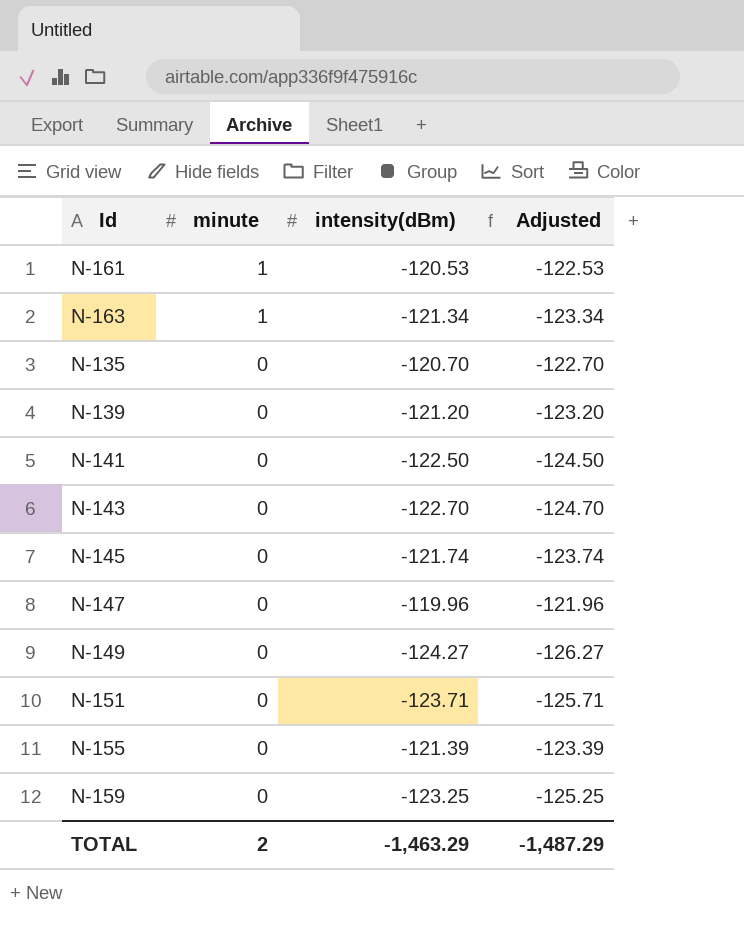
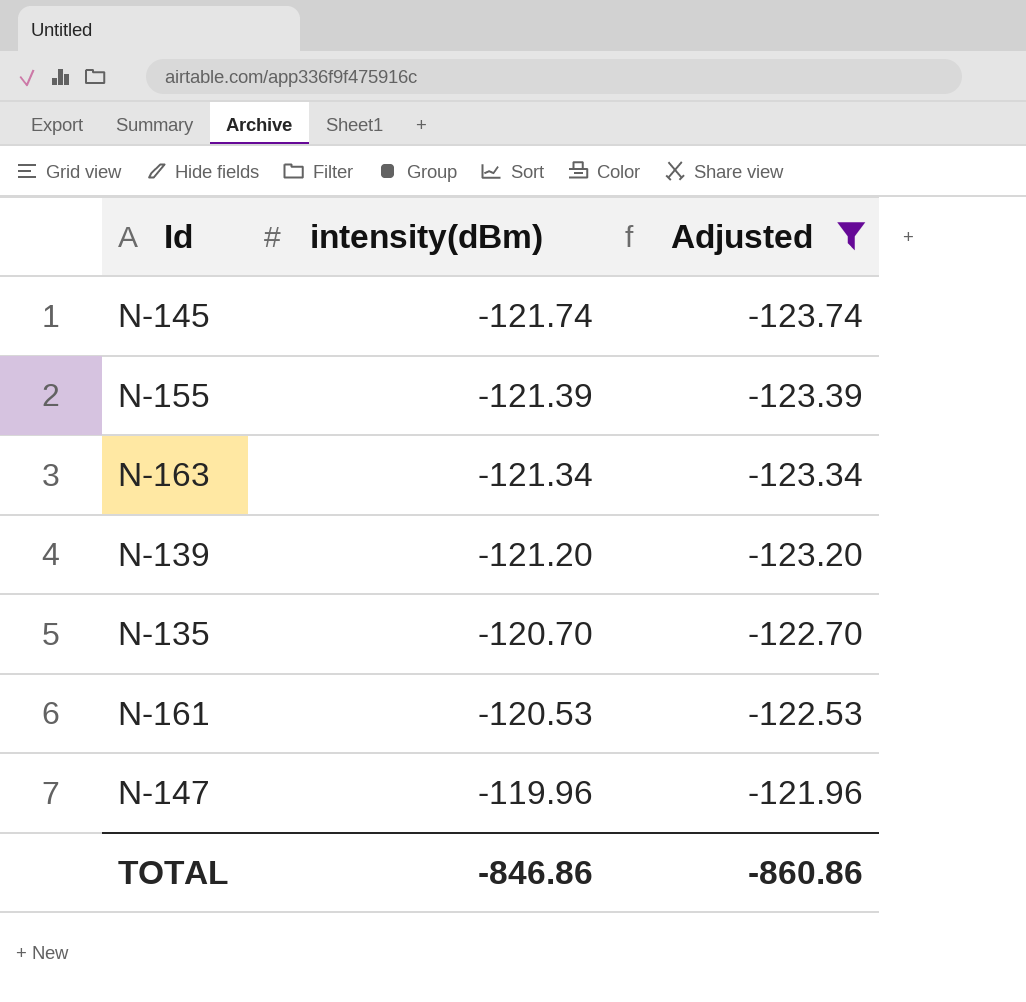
filter: none -> Adjusted >= -123.74
row order: minute descending -> intensity(dBm) ascending
column minute | position: 2 -> none
TOTAL | intensity(dBm): -1,463.29 -> -846.86
TOTAL | Adjusted: -1,487.29 -> -860.86

